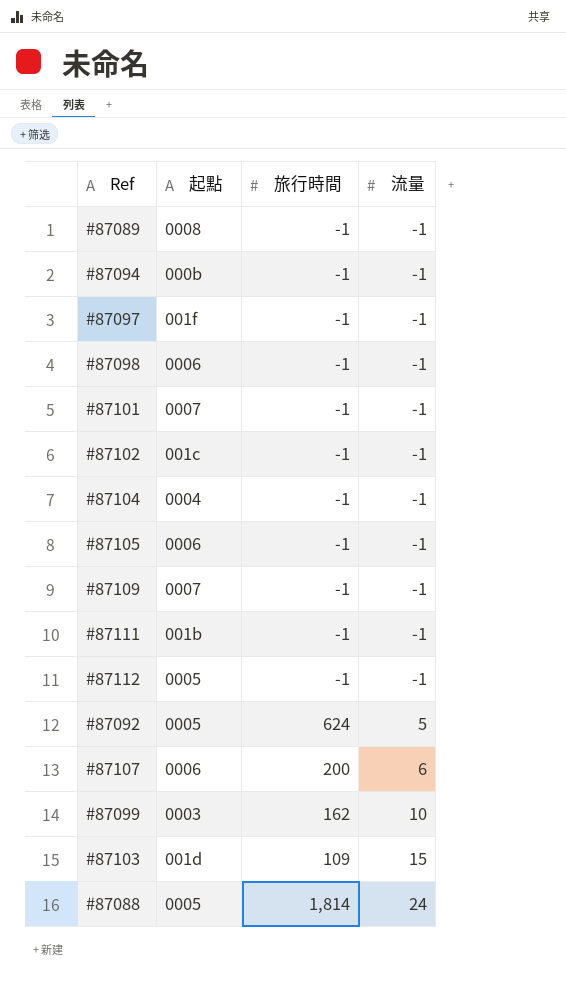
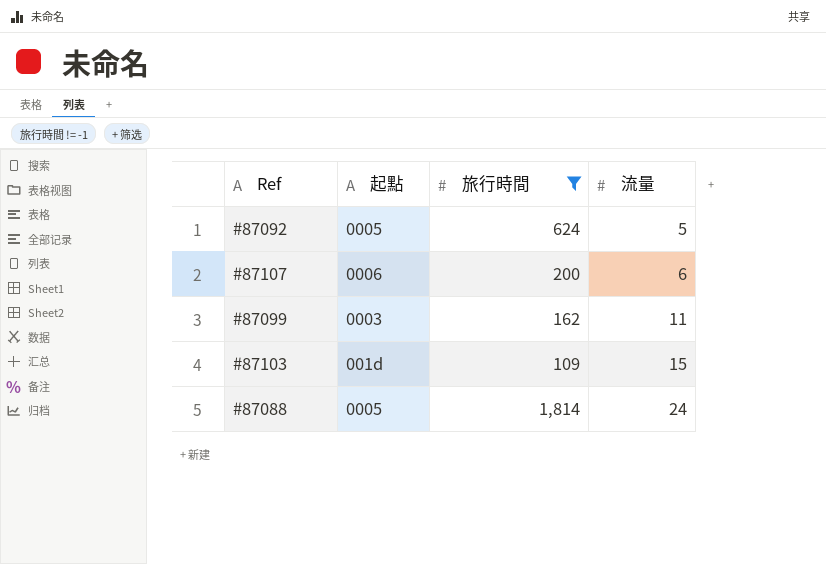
filter: none -> 旅行時間 != -1
#87099 | 流量: 10 -> 11

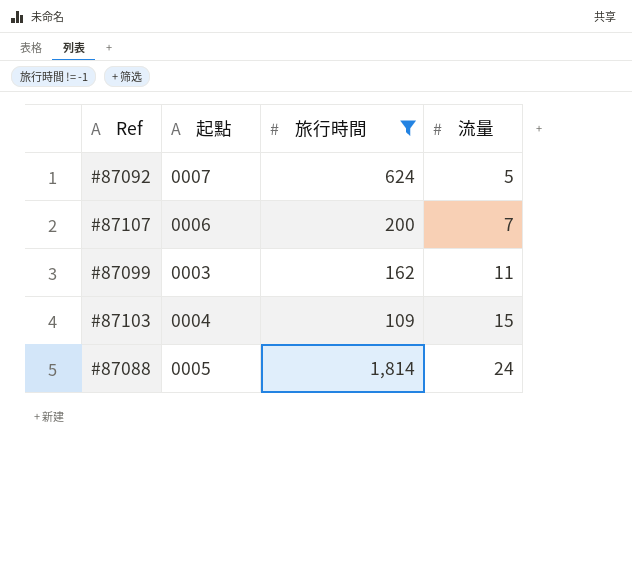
#87092 | 起點: 0005 -> 0007
#87107 | 流量: 6 -> 7
#87103 | 起點: 001d -> 0004

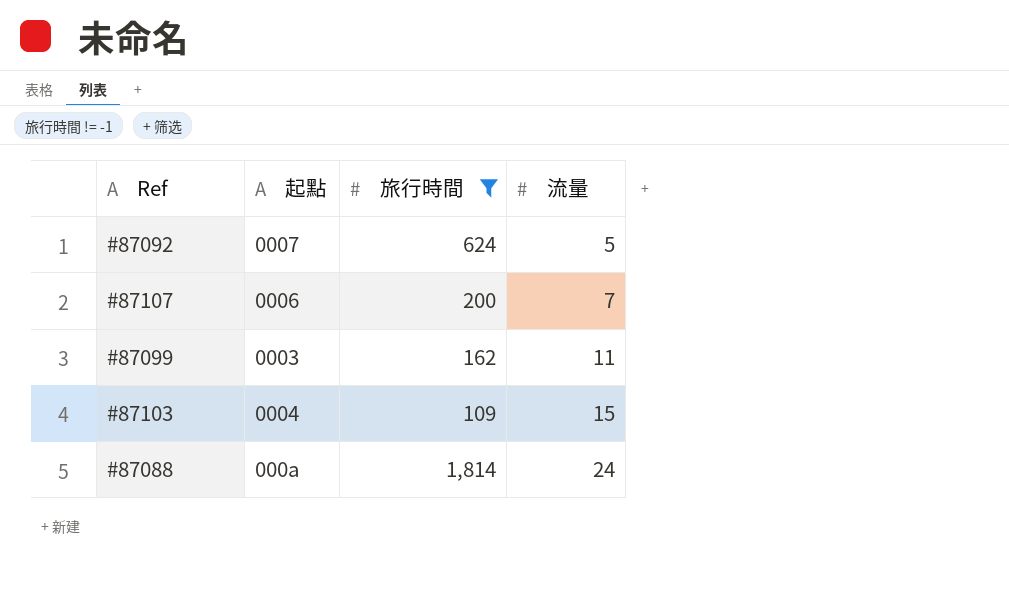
#87088 | 起點: 0005 -> 000a

